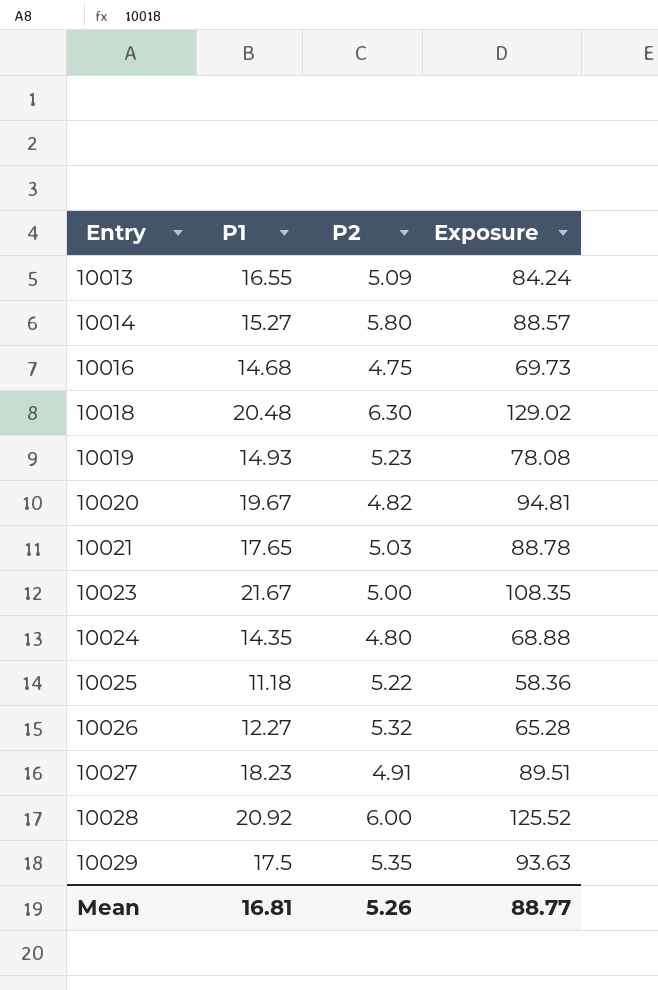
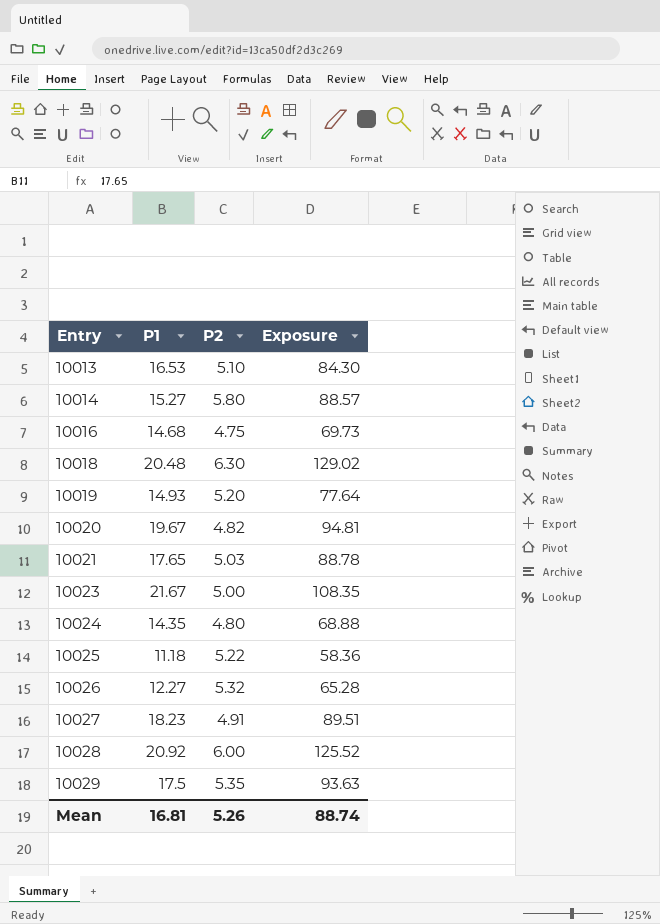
10013 | P1: 16.55 -> 16.53
10013 | P2: 5.09 -> 5.10
10013 | Exposure: 84.24 -> 84.30
10019 | P2: 5.23 -> 5.20
10019 | Exposure: 78.08 -> 77.64
Mean | Exposure: 88.77 -> 88.74

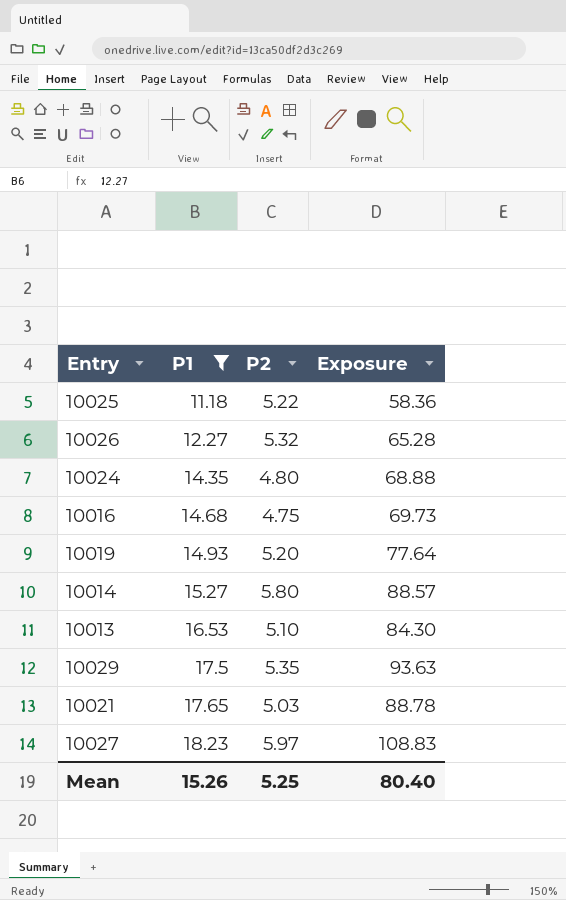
filter: none -> P1 <= 18.23
row order: Entry ascending -> P1 ascending
10027 | P2: 4.91 -> 5.97
10027 | Exposure: 89.51 -> 108.83
Mean | P1: 16.81 -> 15.26
Mean | P2: 5.26 -> 5.25
Mean | Exposure: 88.74 -> 80.40

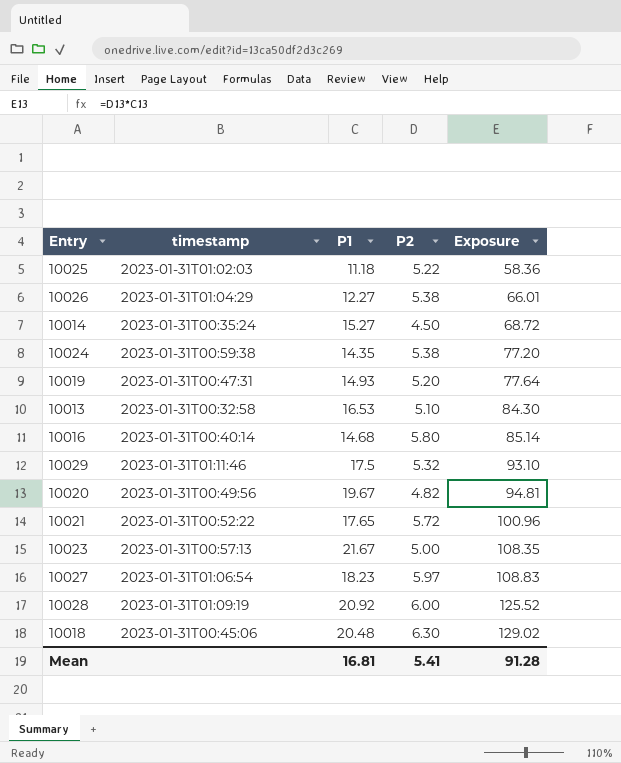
filter: P1 <= 18.23 -> none
row order: P1 ascending -> Exposure ascending
column timestamp | position: none -> 2
10026 | P2: 5.32 -> 5.38
10026 | Exposure: 65.28 -> 66.01
10014 | P2: 5.80 -> 4.50
10014 | Exposure: 88.57 -> 68.72
10024 | P2: 4.80 -> 5.38
10024 | Exposure: 68.88 -> 77.20
10016 | P2: 4.75 -> 5.80
10016 | Exposure: 69.73 -> 85.14
10029 | P2: 5.35 -> 5.32
10029 | Exposure: 93.63 -> 93.10
10021 | P2: 5.03 -> 5.72
10021 | Exposure: 88.78 -> 100.96
Mean | P1: 15.26 -> 16.81
Mean | P2: 5.25 -> 5.41
Mean | Exposure: 80.40 -> 91.28

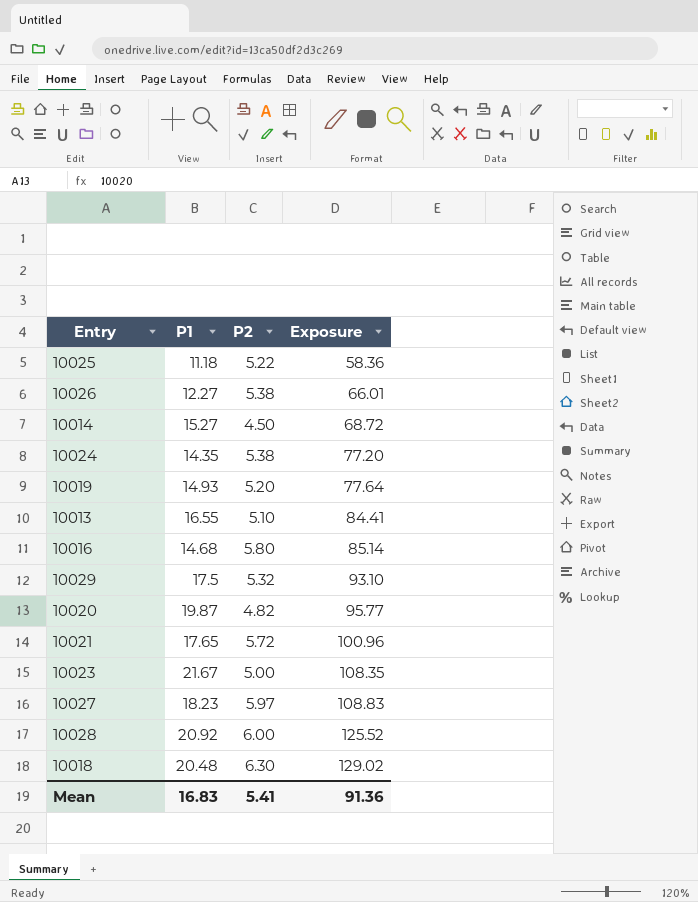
column timestamp | position: 2 -> none
10013 | P1: 16.53 -> 16.55
10013 | Exposure: 84.30 -> 84.41
10020 | P1: 19.67 -> 19.87
10020 | Exposure: 94.81 -> 95.77
Mean | P1: 16.81 -> 16.83
Mean | Exposure: 91.28 -> 91.36

